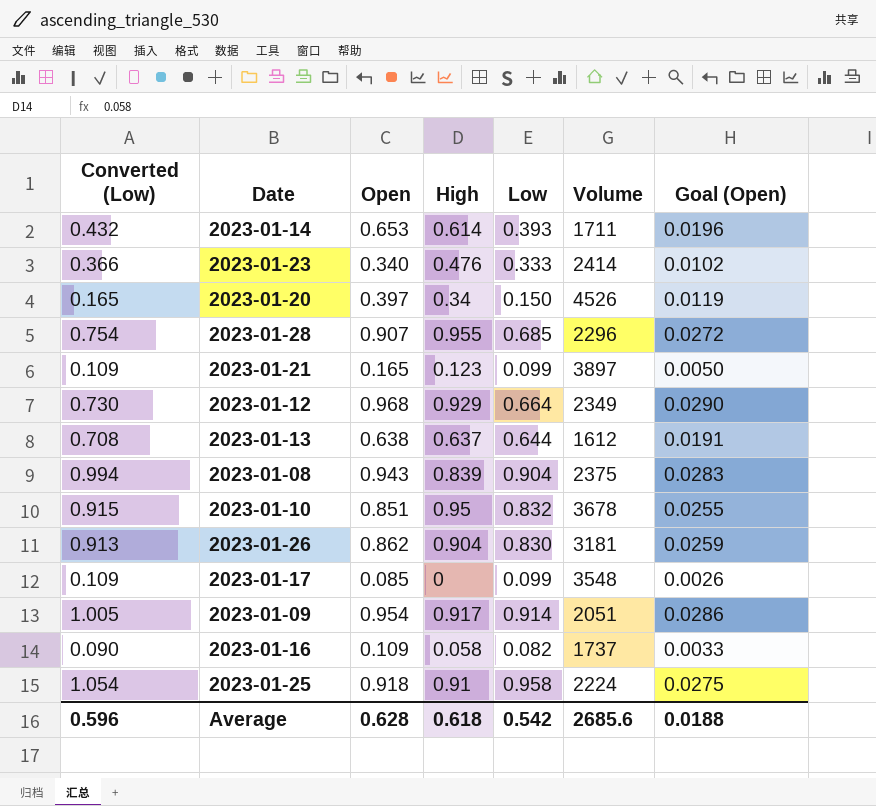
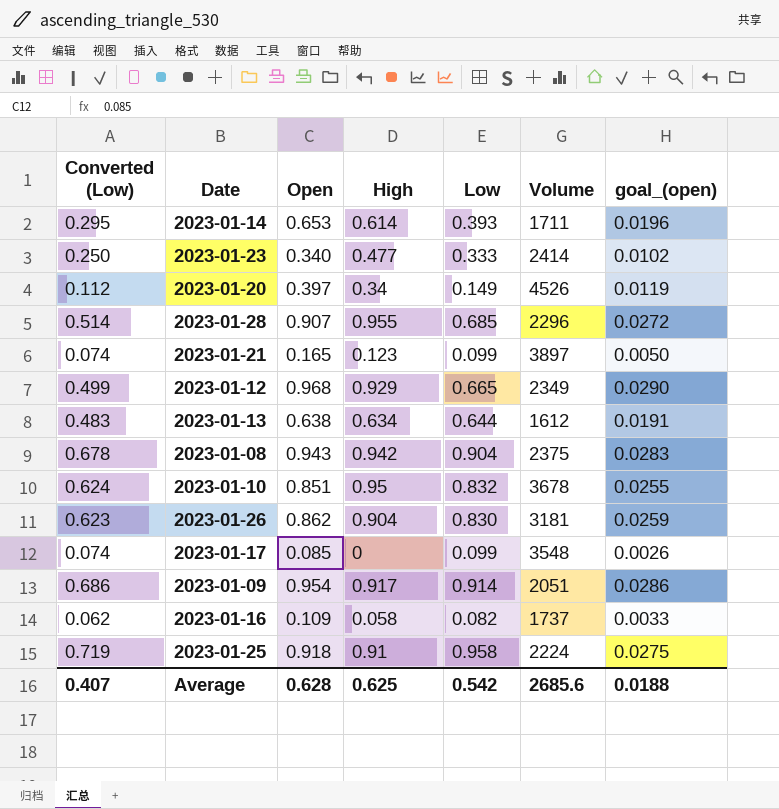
column Converted (Low) | formula: [Low] * 1.1 -> [Low] * 0.75
column name: Goal (Open) -> goal_(open)
2023-01-23 | High: 0.476 -> 0.477
2023-01-20 | Low: 0.150 -> 0.149
2023-01-12 | Low: 0.664 -> 0.665
2023-01-13 | High: 0.637 -> 0.634
2023-01-08 | High: 0.839 -> 0.942
Average | Converted (Low): 0.596 -> 0.407
Average | High: 0.618 -> 0.625

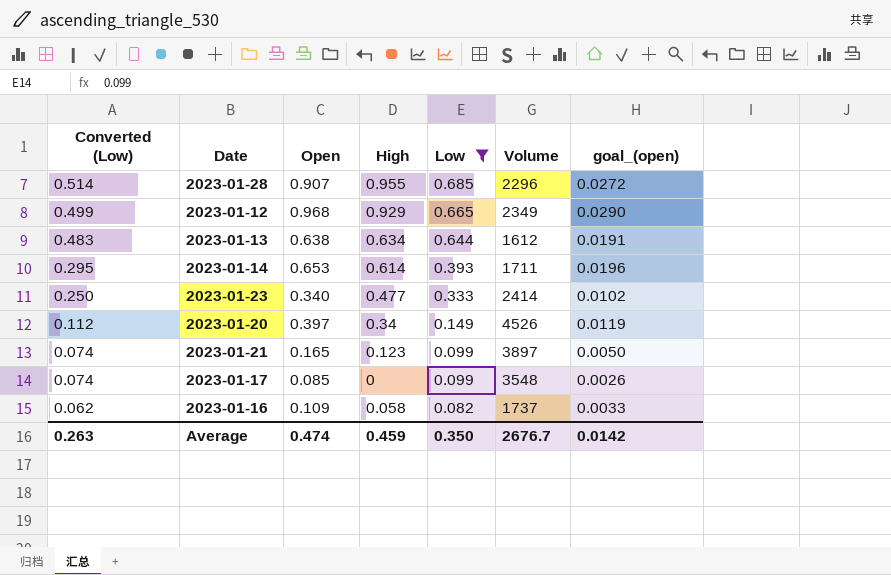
filter: none -> Low <= 0.685
row order: none -> Converted (Low) descending
Average | Converted (Low): 0.407 -> 0.263
Average | Open: 0.628 -> 0.474
Average | High: 0.625 -> 0.459
Average | Low: 0.542 -> 0.350
Average | Volume: 2685.6 -> 2676.7
Average | goal_(open): 0.0188 -> 0.0142

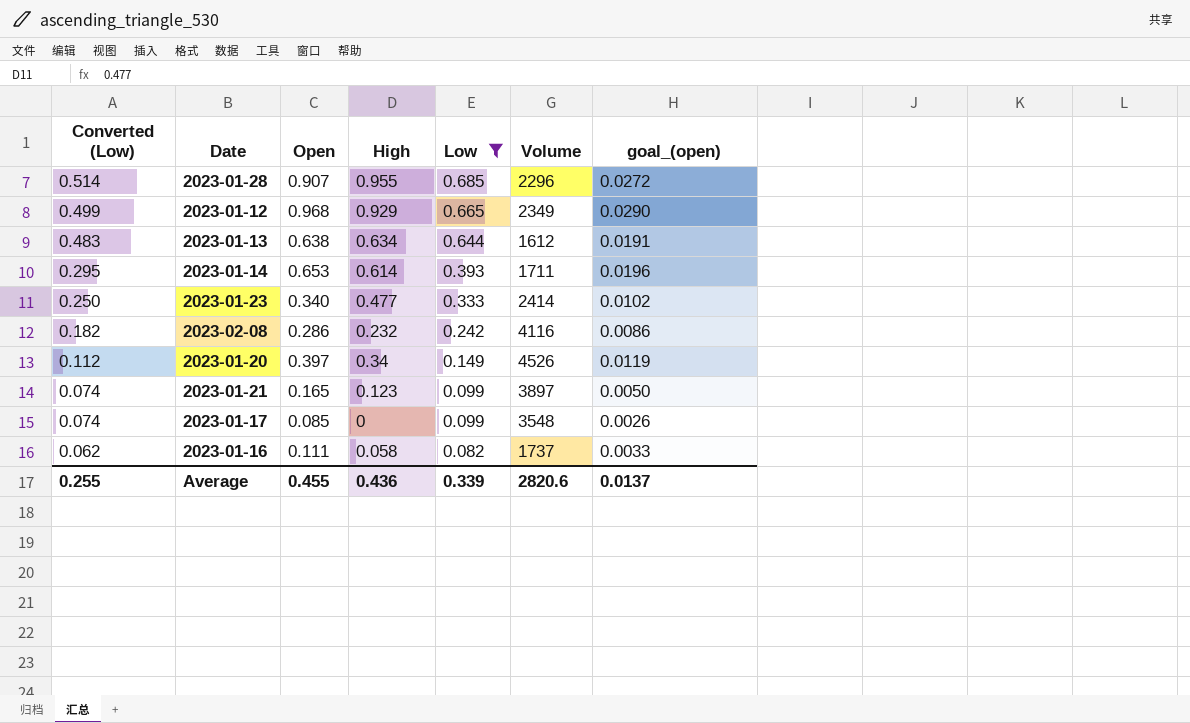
row 2023-02-08: none -> 0.182 | 0.286 | 0.232 | 0.242 | 4116 | 0.0086
2023-01-16 | Open: 0.109 -> 0.111
Average | Converted (Low): 0.263 -> 0.255
Average | Open: 0.474 -> 0.455
Average | High: 0.459 -> 0.436
Average | Low: 0.350 -> 0.339
Average | Volume: 2676.7 -> 2820.6
Average | goal_(open): 0.0142 -> 0.0137

